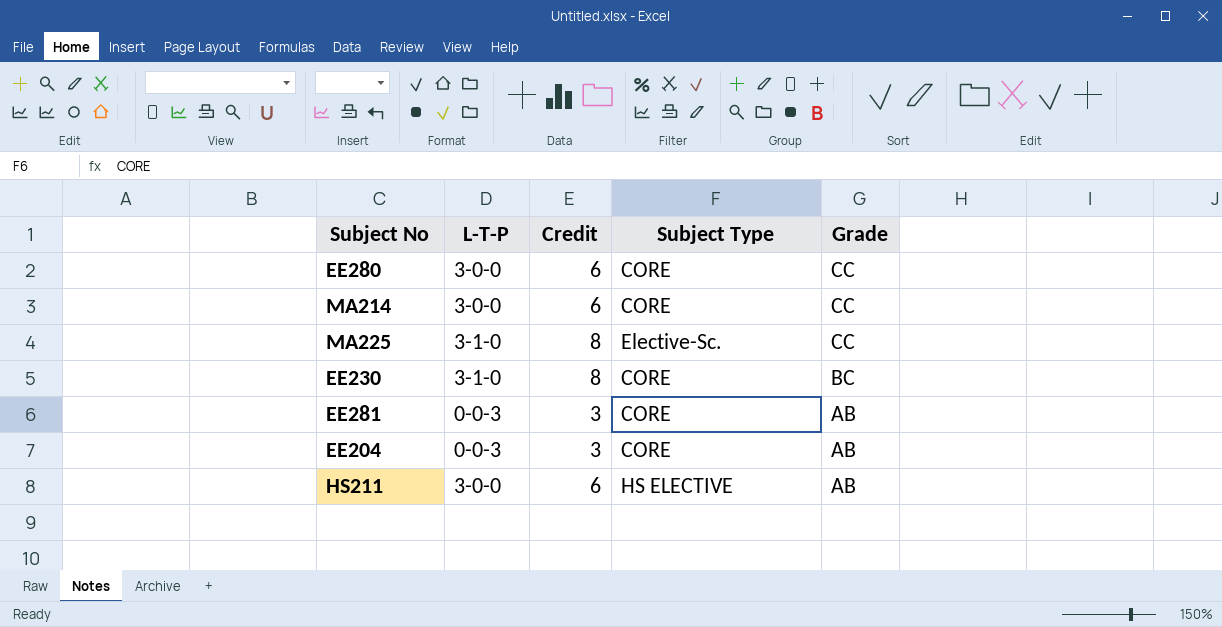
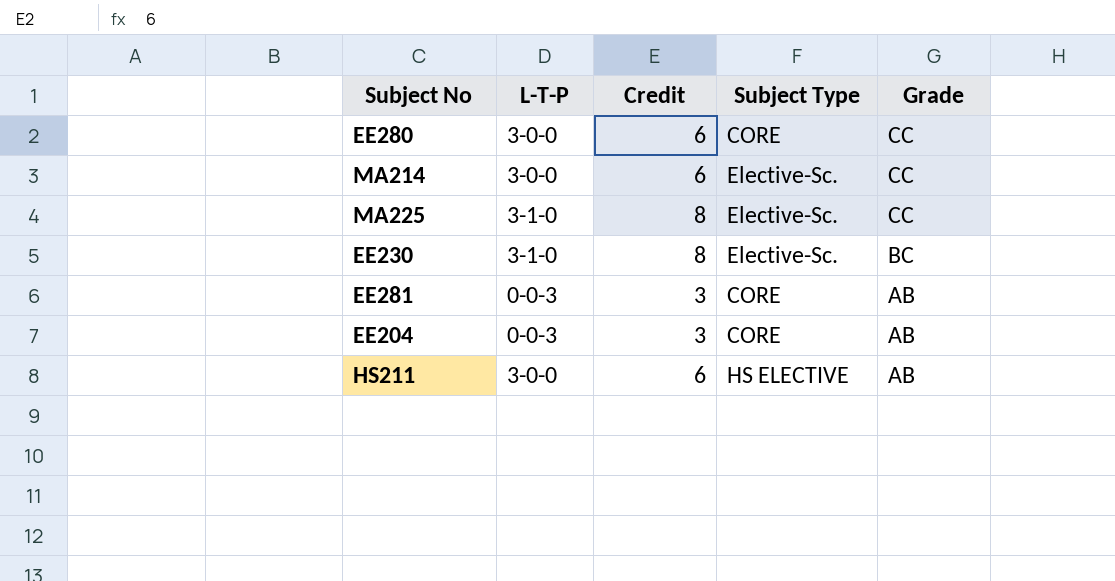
MA214 | Subject Type: CORE -> Elective-Sc.
EE230 | Subject Type: CORE -> Elective-Sc.

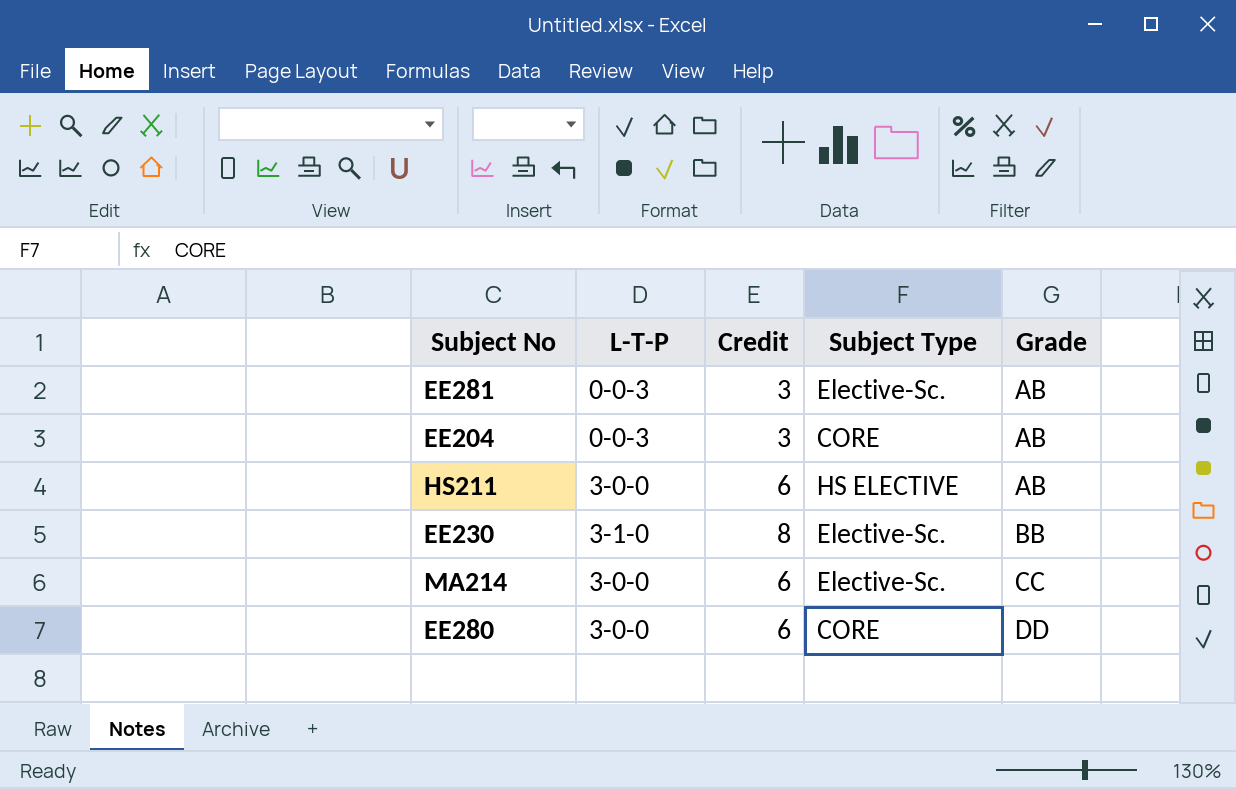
row order: Grade descending -> Grade ascending
row MA225: 3-1-0 | 8 | Elective-Sc. | CC -> none
EE281 | Subject Type: CORE -> Elective-Sc.
EE230 | Grade: BC -> BB
EE280 | Grade: CC -> DD

